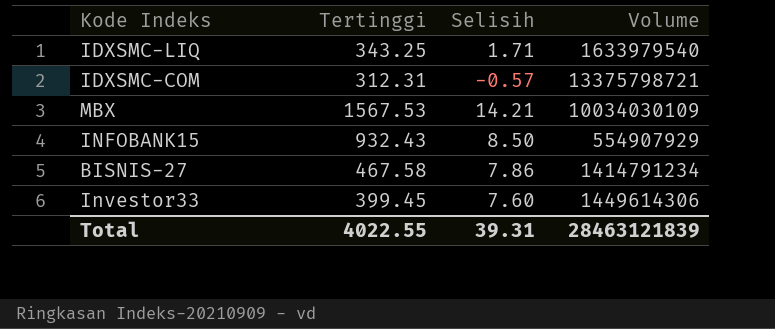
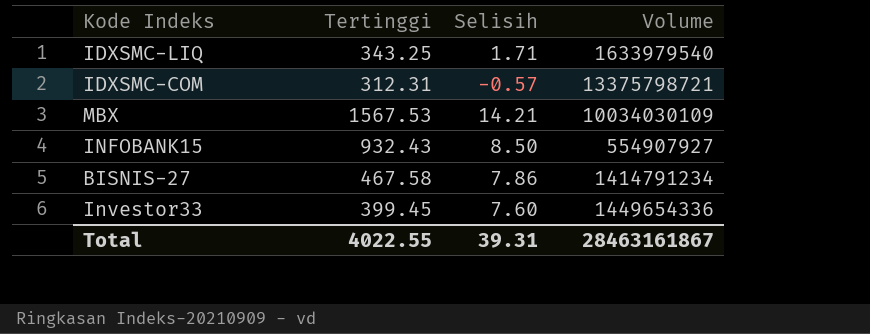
INFOBANK15 | Volume: 554907929 -> 554907927
Investor33 | Volume: 1449614306 -> 1449654336
Total | Volume: 28463121839 -> 28463161867

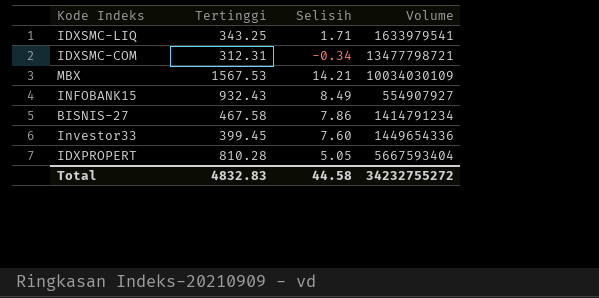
IDXSMC-LIQ | Volume: 1633979540 -> 1633979541
IDXSMC-COM | Selisih: -0.57 -> -0.34
IDXSMC-COM | Volume: 13375798721 -> 13477798721
INFOBANK15 | Selisih: 8.50 -> 8.49
row IDXPROPERT: none -> 810.28 | 5.05 | 5667593404
Total | Tertinggi: 4022.55 -> 4832.83
Total | Selisih: 39.31 -> 44.58
Total | Volume: 28463161867 -> 34232755272

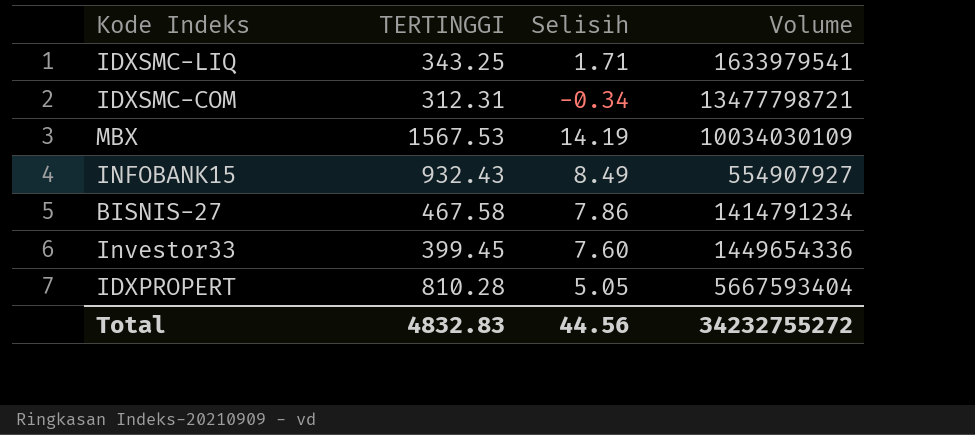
column name: Tertinggi -> TERTINGGI
MBX | Selisih: 14.21 -> 14.19
Total | Selisih: 44.58 -> 44.56

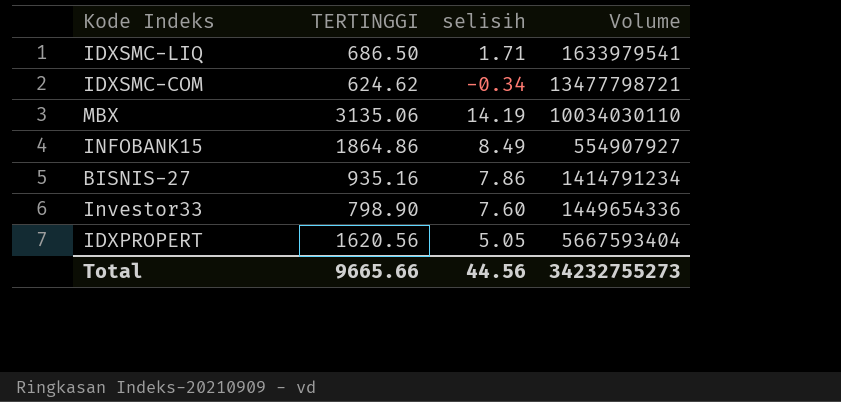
column name: Selisih -> selisih
IDXSMC-LIQ | TERTINGGI: 343.25 -> 686.50
IDXSMC-COM | TERTINGGI: 312.31 -> 624.62
MBX | TERTINGGI: 1567.53 -> 3135.06
MBX | Volume: 10034030109 -> 10034030110
INFOBANK15 | TERTINGGI: 932.43 -> 1864.86
BISNIS-27 | TERTINGGI: 467.58 -> 935.16
Investor33 | TERTINGGI: 399.45 -> 798.90
IDXPROPERT | TERTINGGI: 810.28 -> 1620.56
Total | TERTINGGI: 4832.83 -> 9665.66
Total | Volume: 34232755272 -> 34232755273

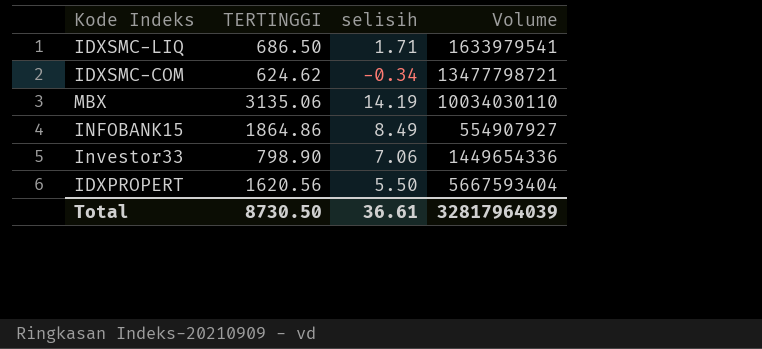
row BISNIS-27: 935.16 | 7.86 | 1414791234 -> none
Investor33 | selisih: 7.60 -> 7.06
IDXPROPERT | selisih: 5.05 -> 5.50
Total | TERTINGGI: 9665.66 -> 8730.50
Total | selisih: 44.56 -> 36.61
Total | Volume: 34232755273 -> 32817964039

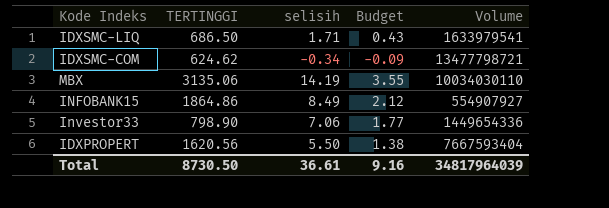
column Budget | formula: none -> [selisih] * 0.25
IDXPROPERT | Volume: 5667593404 -> 7667593404
Total | Volume: 32817964039 -> 34817964039

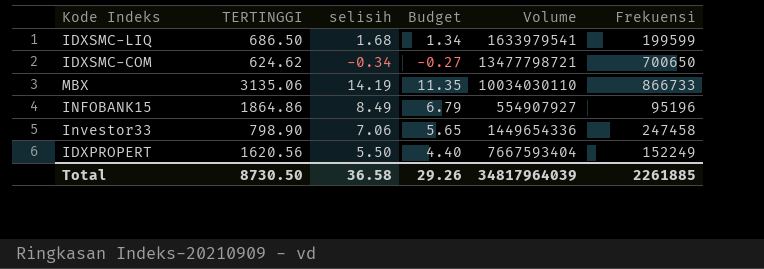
column Budget | formula: [selisih] * 0.25 -> [selisih] * 0.8
column Frekuensi | position: none -> 6
IDXSMC-LIQ | selisih: 1.71 -> 1.68
Total | selisih: 36.61 -> 36.58
Total | Budget: 9.16 -> 29.26

